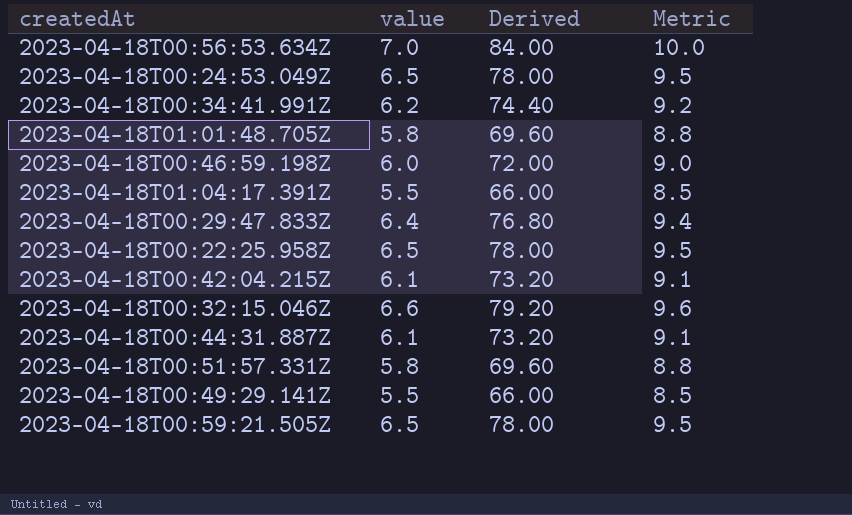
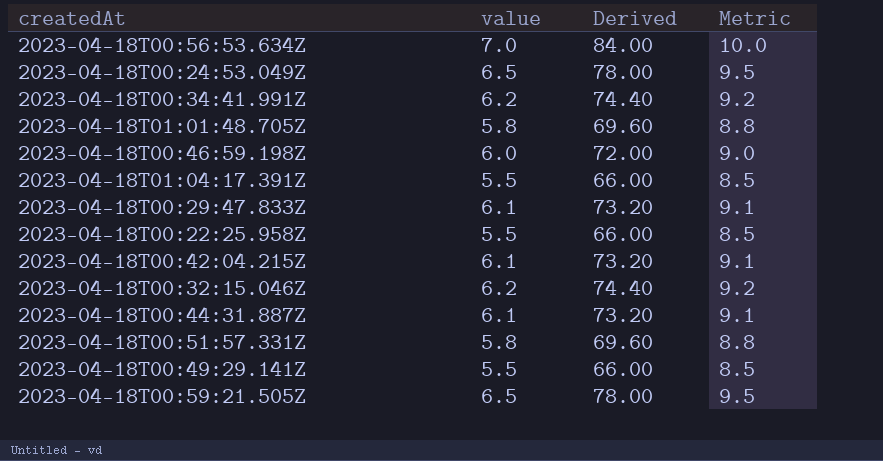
2023-04-18T00:29:47.833Z | value: 6.4 -> 6.1
2023-04-18T00:29:47.833Z | Derived: 76.80 -> 73.20
2023-04-18T00:29:47.833Z | Metric: 9.4 -> 9.1
2023-04-18T00:22:25.958Z | value: 6.5 -> 5.5
2023-04-18T00:22:25.958Z | Derived: 78.00 -> 66.00
2023-04-18T00:22:25.958Z | Metric: 9.5 -> 8.5
2023-04-18T00:32:15.046Z | value: 6.6 -> 6.2
2023-04-18T00:32:15.046Z | Derived: 79.20 -> 74.40
2023-04-18T00:32:15.046Z | Metric: 9.6 -> 9.2

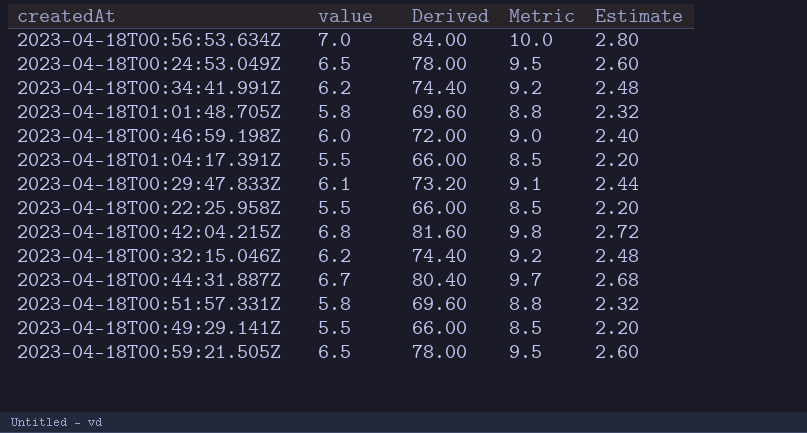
column Estimate | formula: none -> [value] * 0.4
2023-04-18T00:42:04.215Z | value: 6.1 -> 6.8
2023-04-18T00:42:04.215Z | Derived: 73.20 -> 81.60
2023-04-18T00:42:04.215Z | Metric: 9.1 -> 9.8
2023-04-18T00:44:31.887Z | value: 6.1 -> 6.7
2023-04-18T00:44:31.887Z | Derived: 73.20 -> 80.40
2023-04-18T00:44:31.887Z | Metric: 9.1 -> 9.7

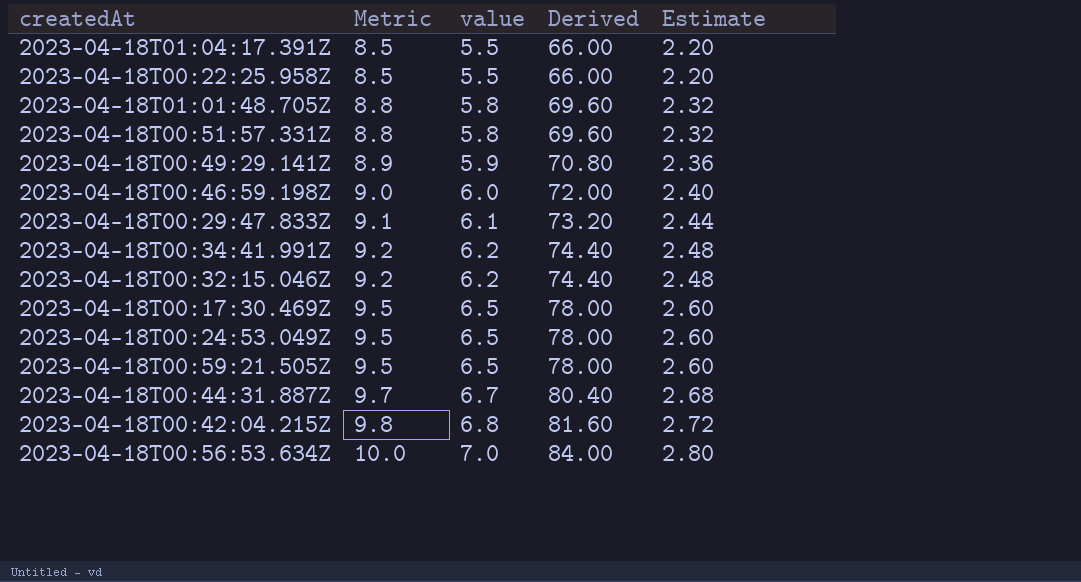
row order: none -> Metric ascending
column Metric | position: 4 -> 2
2023-04-18T00:49:29.141Z | Metric: 8.5 -> 8.9
2023-04-18T00:49:29.141Z | value: 5.5 -> 5.9
2023-04-18T00:49:29.141Z | Derived: 66.00 -> 70.80
2023-04-18T00:49:29.141Z | Estimate: 2.20 -> 2.36
row 2023-04-18T00:17:30.469Z: none -> 9.5 | 6.5 | 78.00 | 2.60

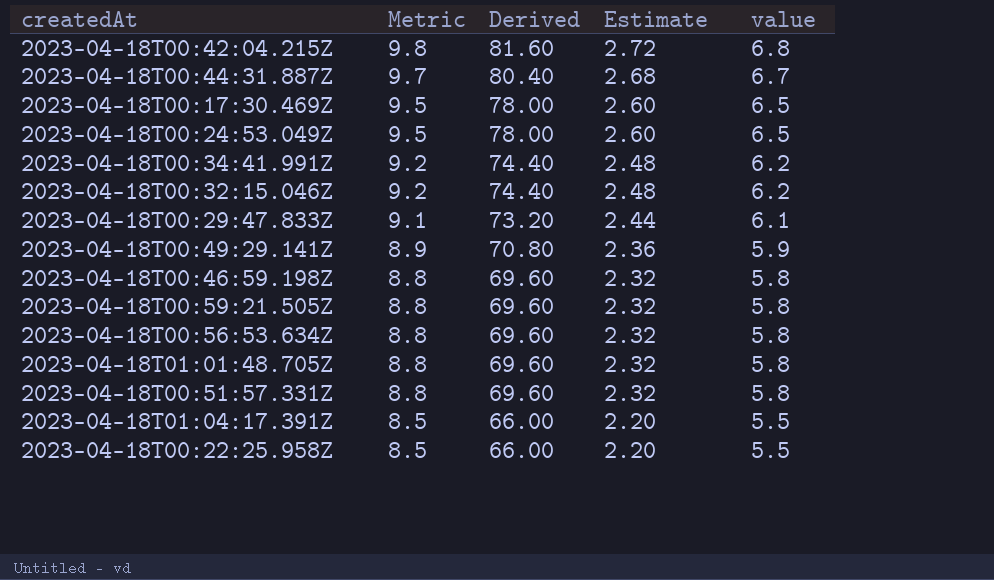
row order: Metric ascending -> Metric descending
column value | position: 3 -> 5
2023-04-18T00:46:59.198Z | Metric: 9.0 -> 8.8
2023-04-18T00:46:59.198Z | Derived: 72.00 -> 69.60
2023-04-18T00:46:59.198Z | Estimate: 2.40 -> 2.32
2023-04-18T00:46:59.198Z | value: 6.0 -> 5.8
2023-04-18T00:59:21.505Z | Metric: 9.5 -> 8.8
2023-04-18T00:59:21.505Z | Derived: 78.00 -> 69.60
2023-04-18T00:59:21.505Z | Estimate: 2.60 -> 2.32
2023-04-18T00:59:21.505Z | value: 6.5 -> 5.8
2023-04-18T00:56:53.634Z | Metric: 10.0 -> 8.8
2023-04-18T00:56:53.634Z | Derived: 84.00 -> 69.60
2023-04-18T00:56:53.634Z | Estimate: 2.80 -> 2.32
2023-04-18T00:56:53.634Z | value: 7.0 -> 5.8

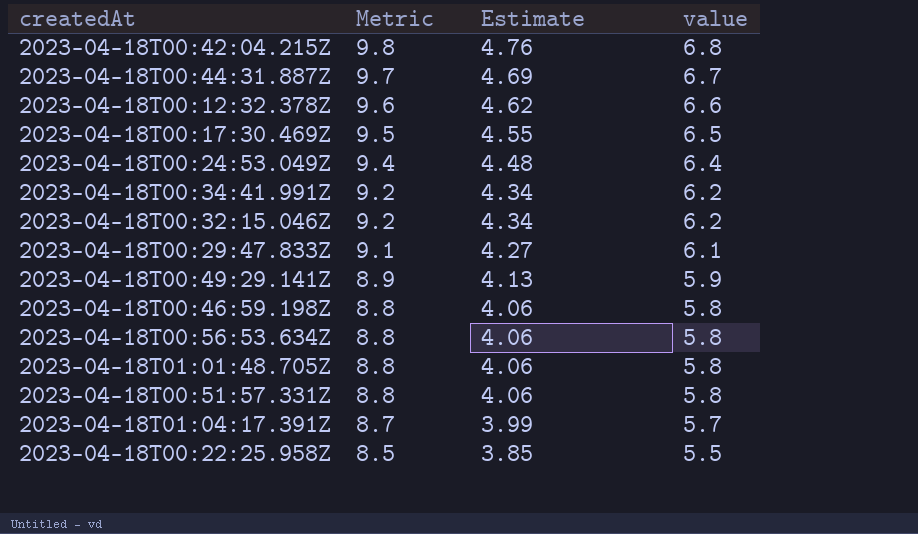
column Derived | formula: [value] * 12 -> none
column Estimate | formula: [value] * 0.4 -> [value] * 0.7
row 2023-04-18T00:59:21.505Z: 8.8 | 69.60 | 2.32 | 5.8 -> none
row 2023-04-18T00:12:32.378Z: none -> 9.6 | 4.62 | 6.6
2023-04-18T00:24:53.049Z | Metric: 9.5 -> 9.4
2023-04-18T00:24:53.049Z | value: 6.5 -> 6.4
2023-04-18T01:04:17.391Z | Metric: 8.5 -> 8.7
2023-04-18T01:04:17.391Z | value: 5.5 -> 5.7

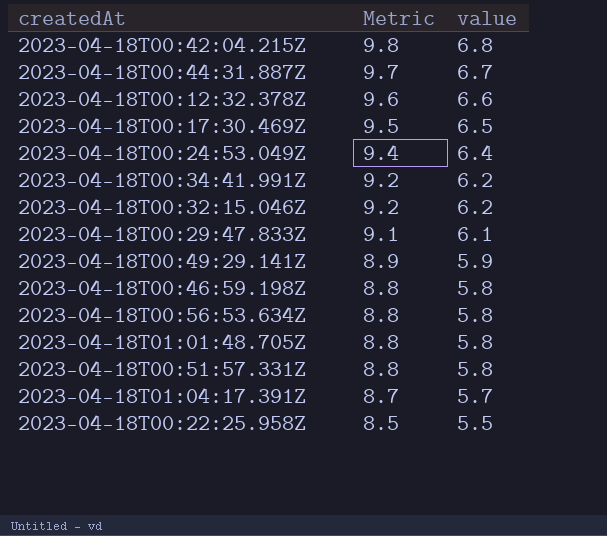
column Estimate | formula: [value] * 0.7 -> none

